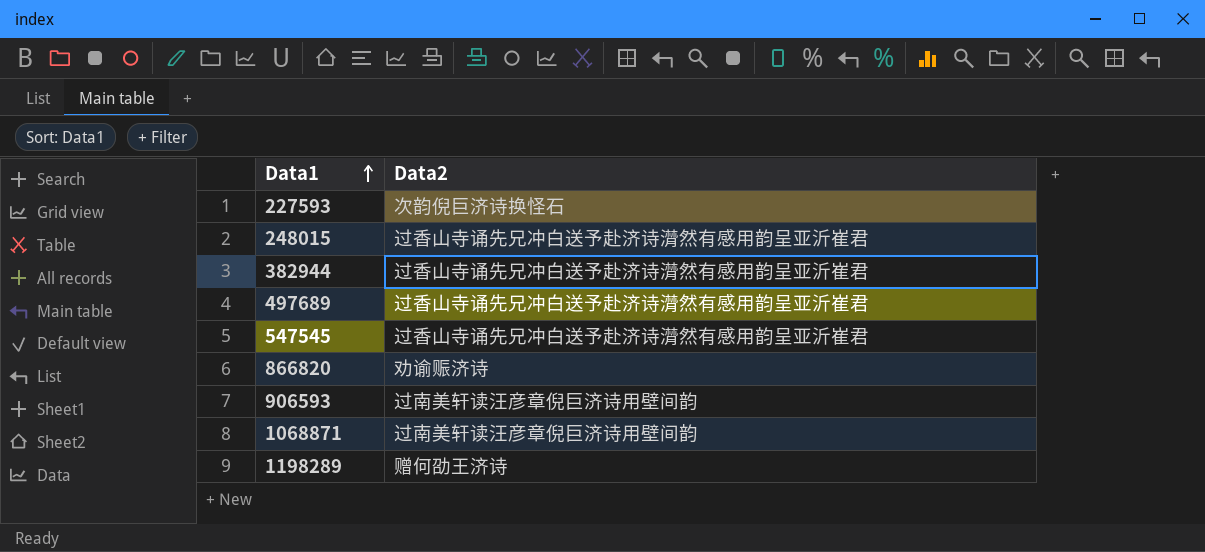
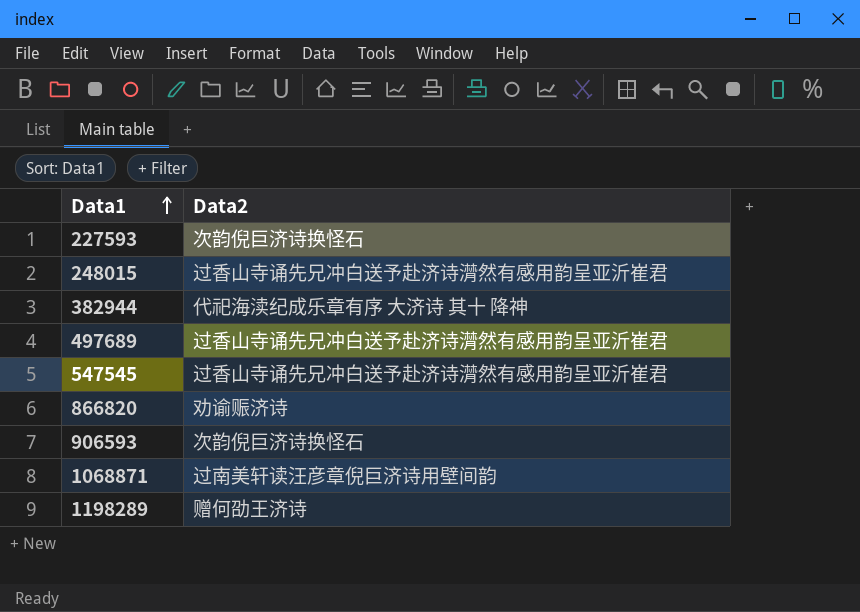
382944 | Data2: 过香山寺诵先兄冲白送予赴济诗潸然有感用韵呈亚沂崔君 -> 代祀海渎纪成乐章有序 大济诗 其十 降神
906593 | Data2: 过南美轩读汪彦章倪巨济诗用壁间韵 -> 次韵倪巨济诗换怪石

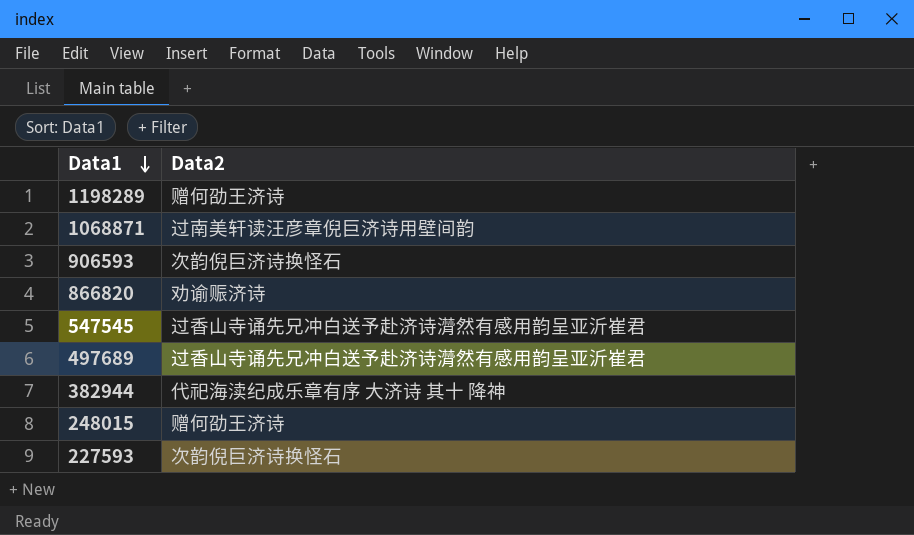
row order: Data1 ascending -> Data1 descending
248015 | Data2: 过香山寺诵先兄冲白送予赴济诗潸然有感用韵呈亚沂崔君 -> 赠何劭王济诗

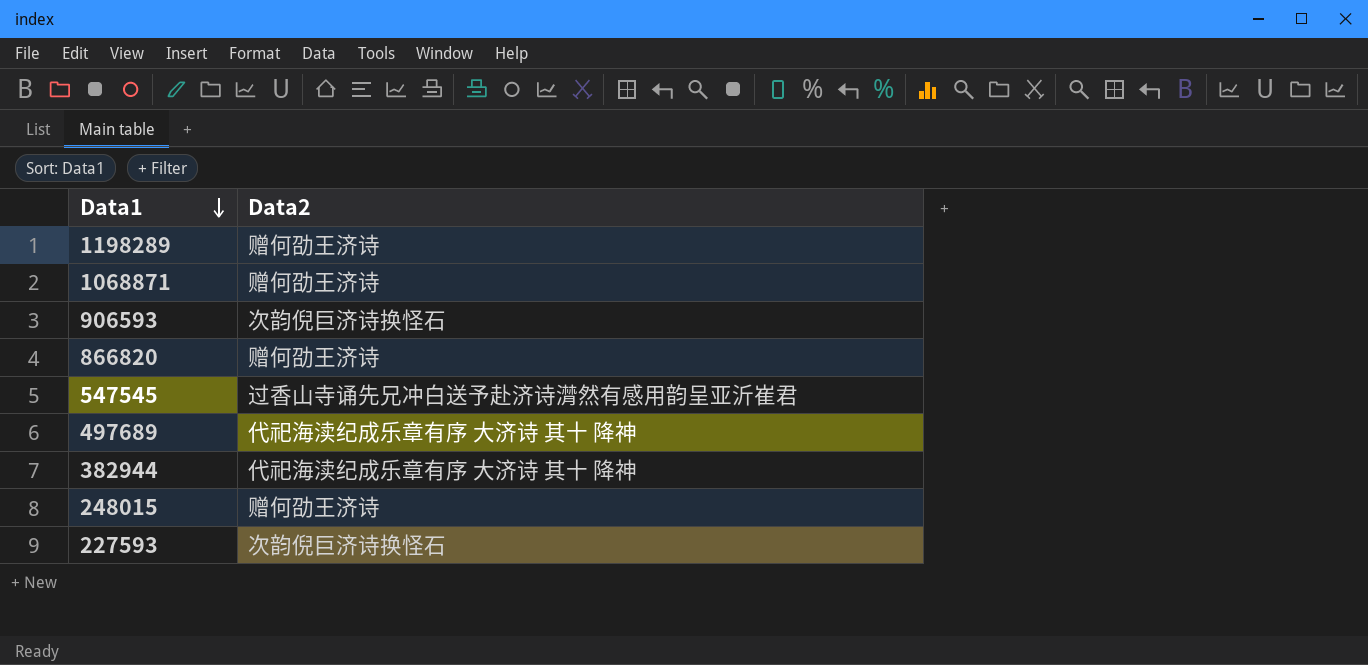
1068871 | Data2: 过南美轩读汪彦章倪巨济诗用壁间韵 -> 赠何劭王济诗
866820 | Data2: 劝谕赈济诗 -> 赠何劭王济诗
497689 | Data2: 过香山寺诵先兄冲白送予赴济诗潸然有感用韵呈亚沂崔君 -> 代祀海渎纪成乐章有序 大济诗 其十 降神

